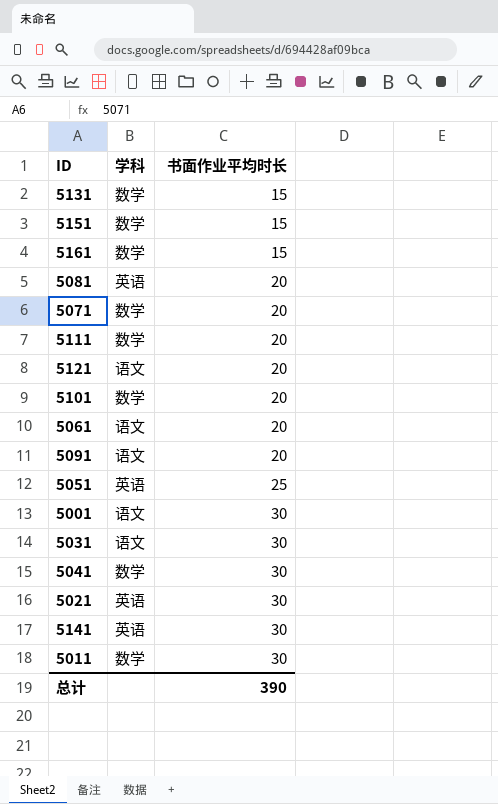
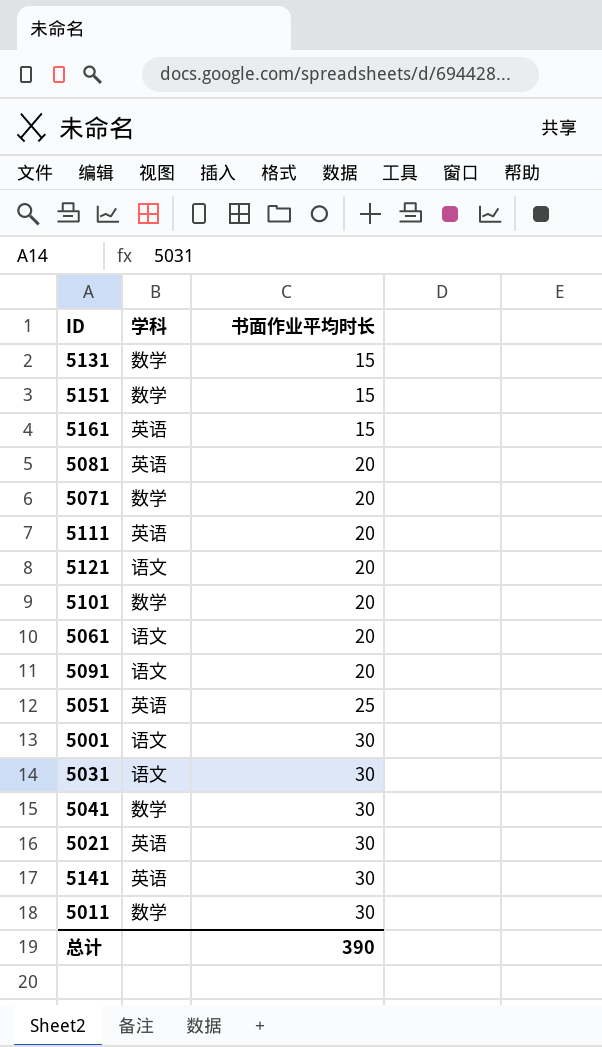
5161 | 学科: 数学 -> 英语
5111 | 学科: 数学 -> 英语

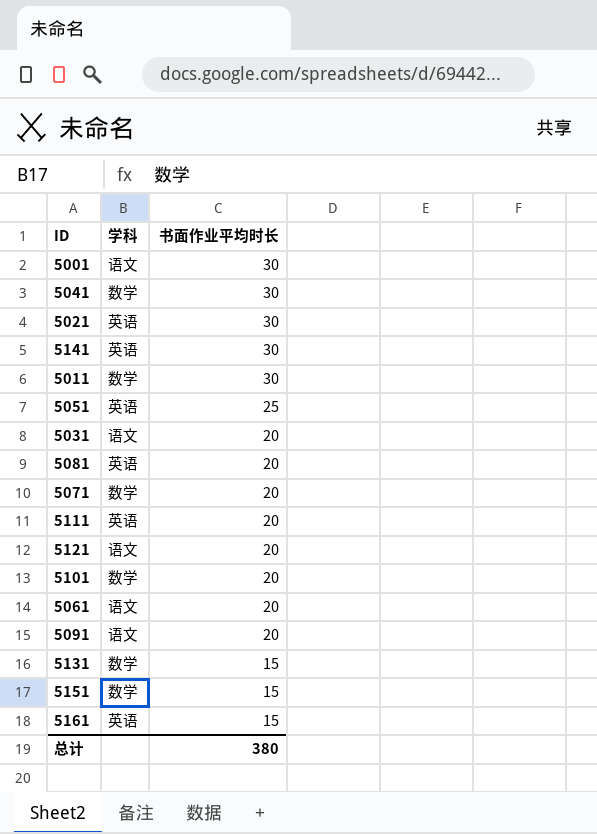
row order: 书面作业平均时长 ascending -> 书面作业平均时长 descending
5031 | 书面作业平均时长: 30 -> 20
总计 | 书面作业平均时长: 390 -> 380

